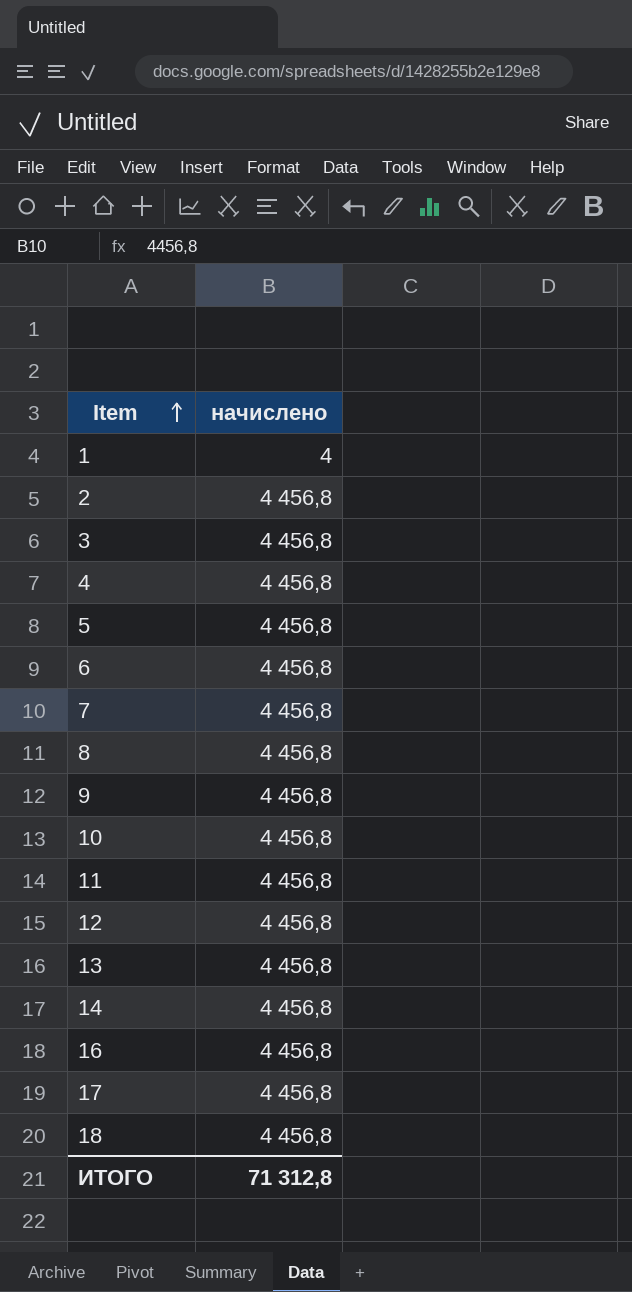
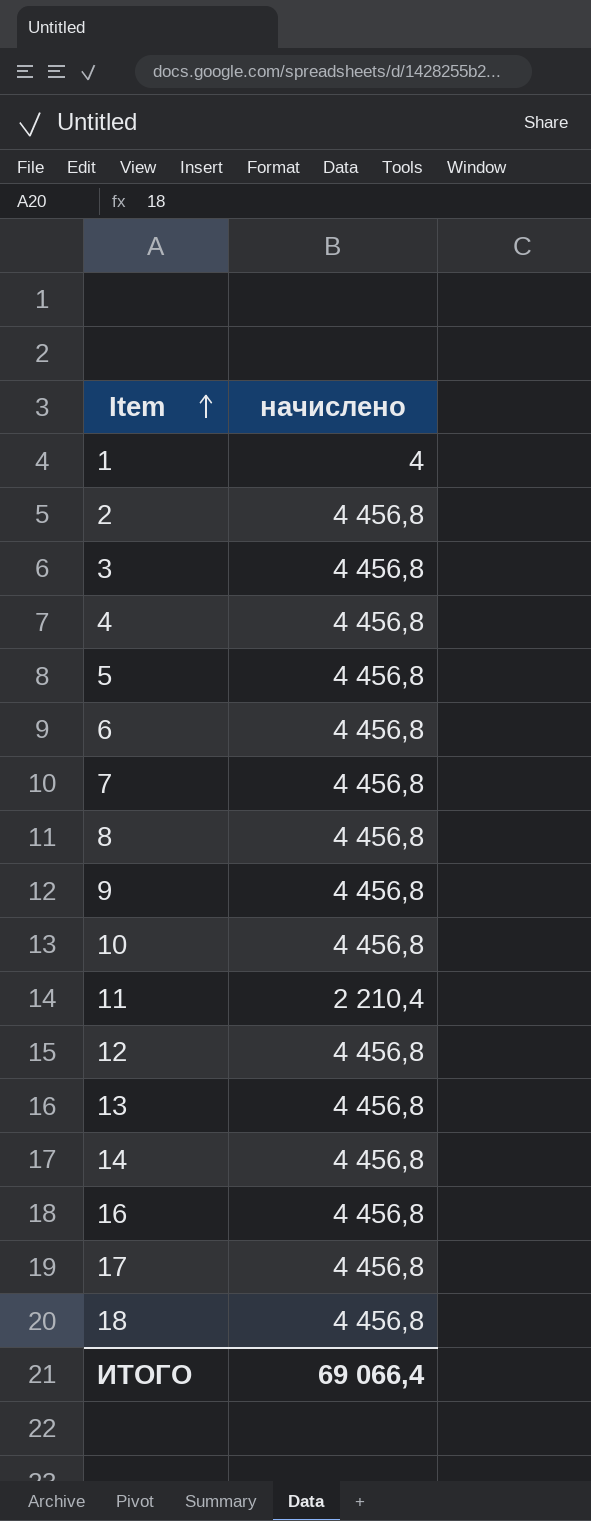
11 | начислено: 4 456,8 -> 2 210,4
ИТОГО | начислено: 71 312,8 -> 69 066,4

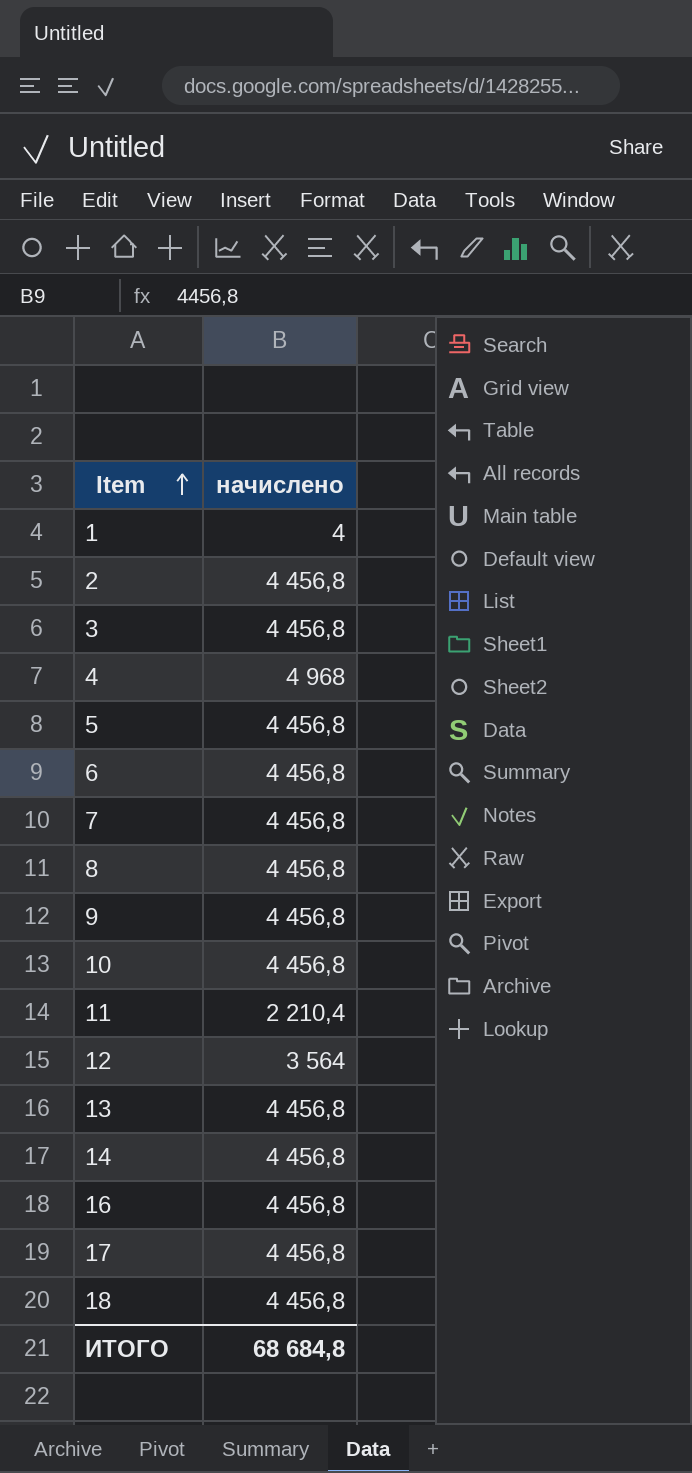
4 | начислено: 4 456,8 -> 4 968
12 | начислено: 4 456,8 -> 3 564
ИТОГО | начислено: 69 066,4 -> 68 684,8

